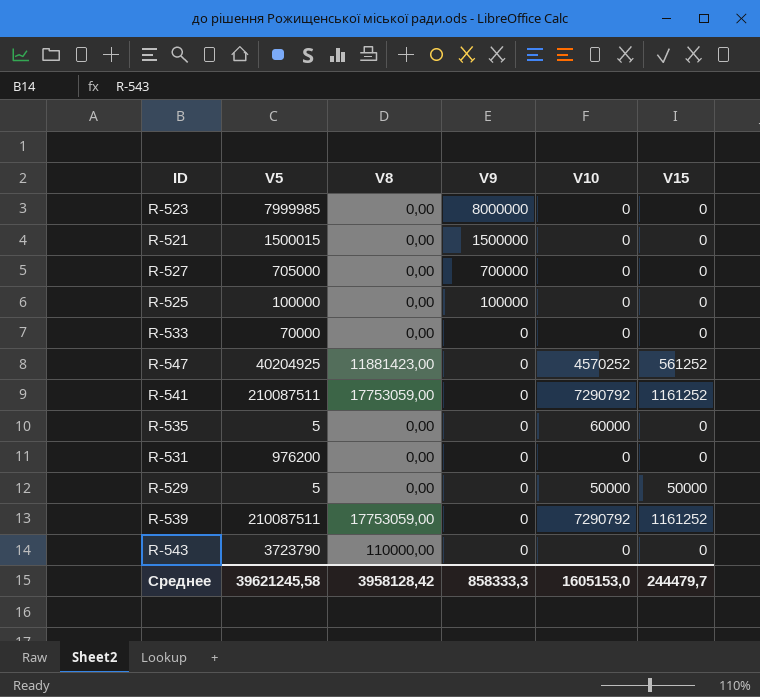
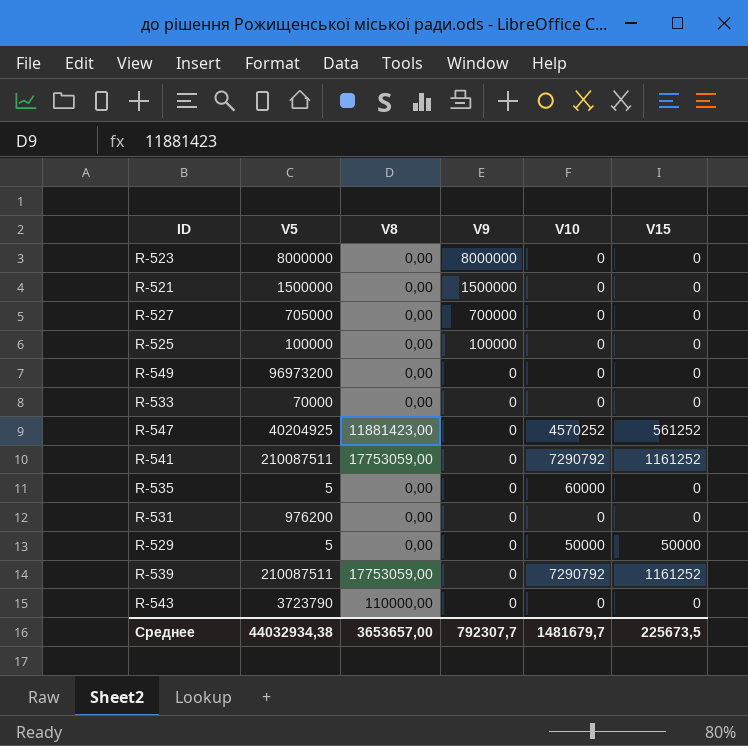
R-523 | V5: 7999985 -> 8000000
R-521 | V5: 1500015 -> 1500000
row R-549: none -> 96973200 | 0,00 | 0 | 0 | 0
Среднее | V5: 39621245,58 -> 44032934,38
Среднее | V8: 3958128,42 -> 3653657,00
Среднее | V9: 858333,3 -> 792307,7
Среднее | V10: 1605153,0 -> 1481679,7
Среднее | V15: 244479,7 -> 225673,5

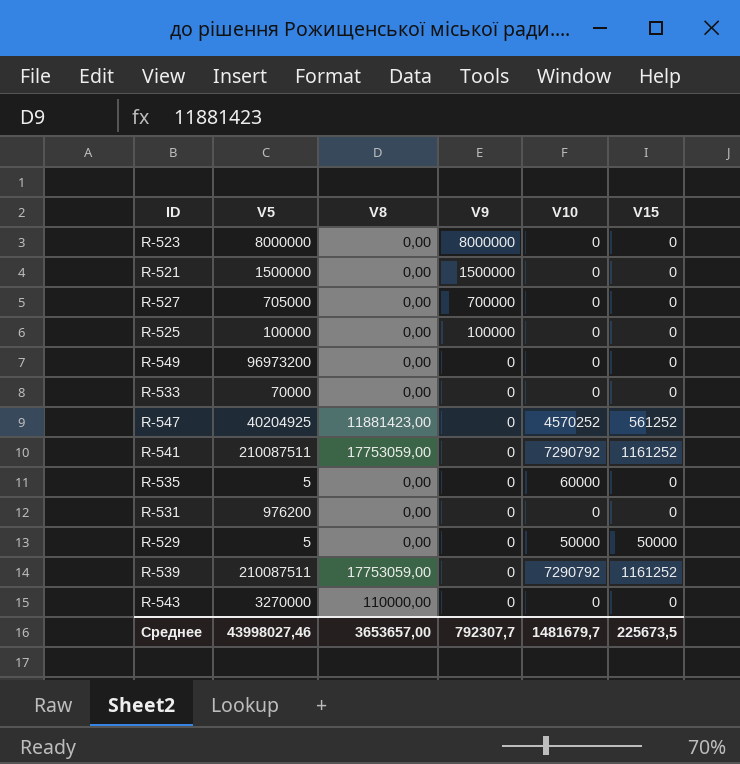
R-543 | V5: 3723790 -> 3270000
Среднее | V5: 44032934,38 -> 43998027,46

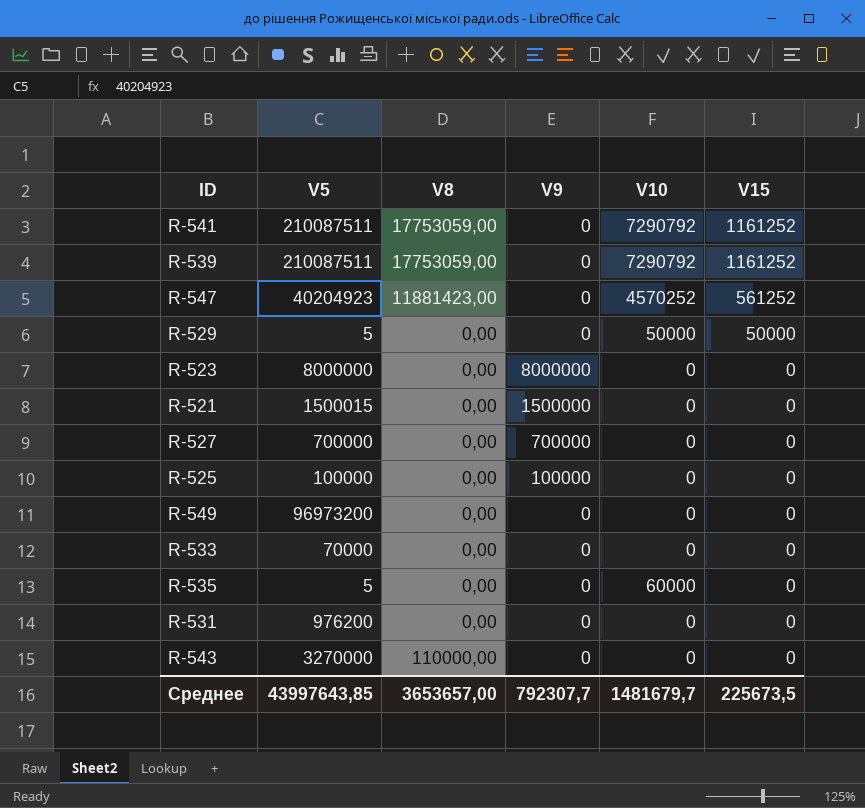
row order: V9 descending -> V15 descending
R-547 | V5: 40204925 -> 40204923
R-521 | V5: 1500000 -> 1500015
R-527 | V5: 705000 -> 700000
Среднее | V5: 43998027,46 -> 43997643,85

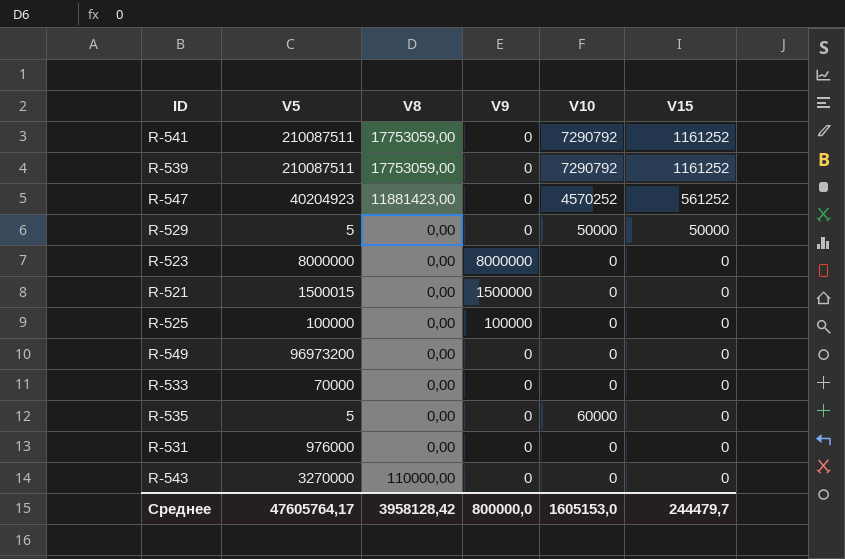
row R-527: 700000 | 0,00 | 700000 | 0 | 0 -> none
R-531 | V5: 976200 -> 976000
Среднее | V5: 43997643,85 -> 47605764,17
Среднее | V8: 3653657,00 -> 3958128,42
Среднее | V9: 792307,7 -> 800000,0
Среднее | V10: 1481679,7 -> 1605153,0
Среднее | V15: 225673,5 -> 244479,7

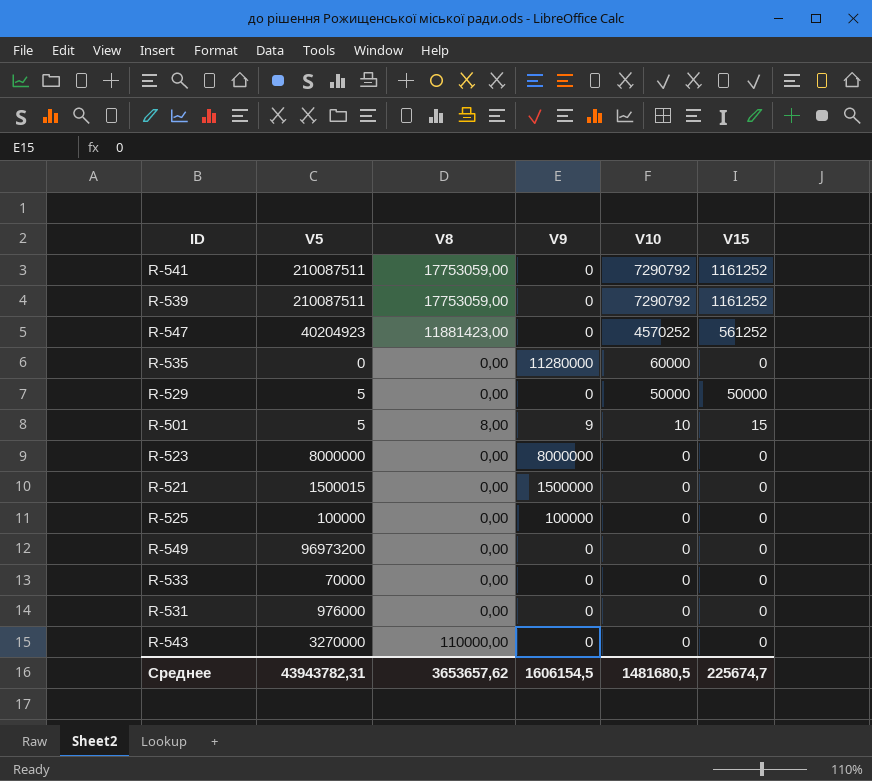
row order: V15 descending -> V10 descending
R-535 | V5: 5 -> 0
R-535 | V9: 0 -> 11280000
row R-501: none -> 5 | 8,00 | 9 | 10 | 15
Среднее | V5: 47605764,17 -> 43943782,31
Среднее | V8: 3958128,42 -> 3653657,62
Среднее | V9: 800000,0 -> 1606154,5
Среднее | V10: 1605153,0 -> 1481680,5
Среднее | V15: 244479,7 -> 225674,7

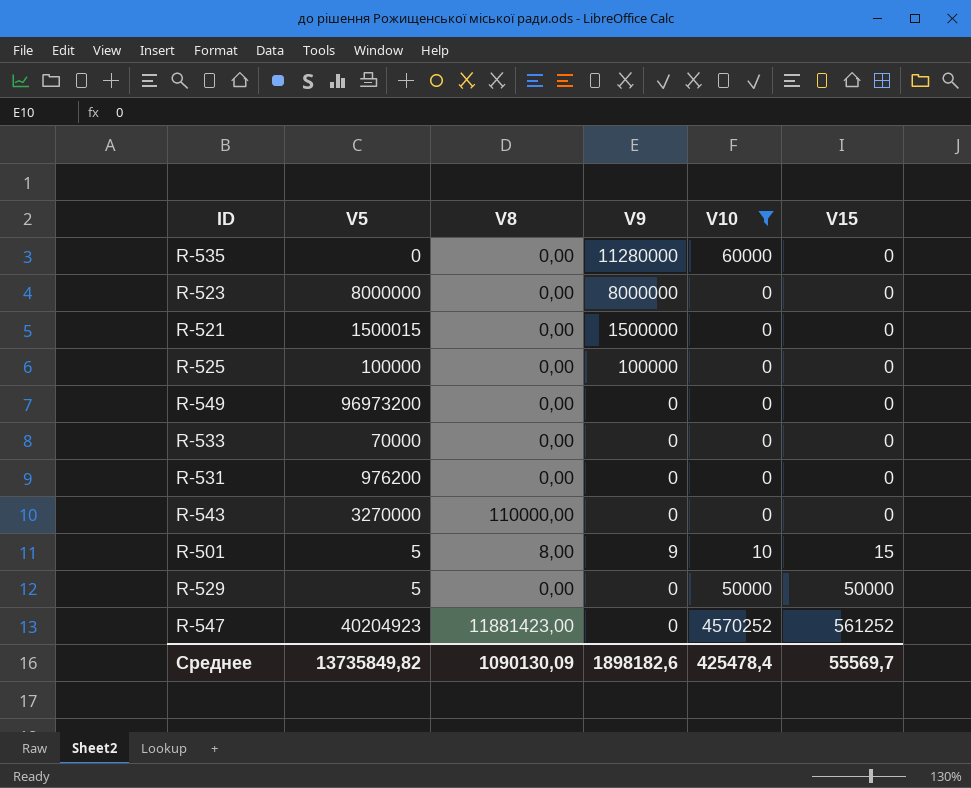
filter: none -> V10 != 7290792
row order: V10 descending -> V15 ascending
R-531 | V5: 976000 -> 976200
Среднее | V5: 43943782,31 -> 13735849,82
Среднее | V8: 3653657,62 -> 1090130,09
Среднее | V9: 1606154,5 -> 1898182,6
Среднее | V10: 1481680,5 -> 425478,4
Среднее | V15: 225674,7 -> 55569,7

